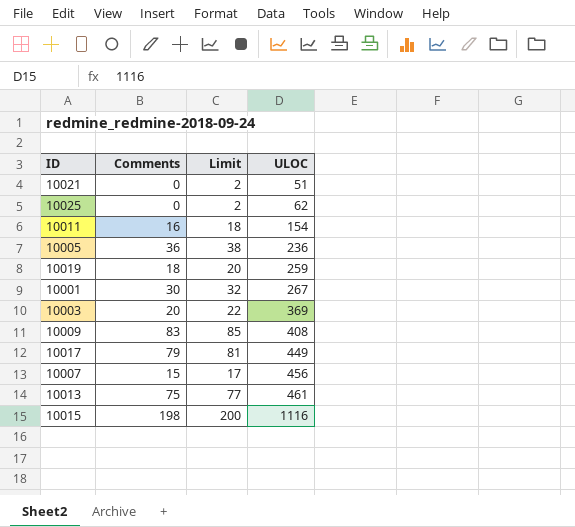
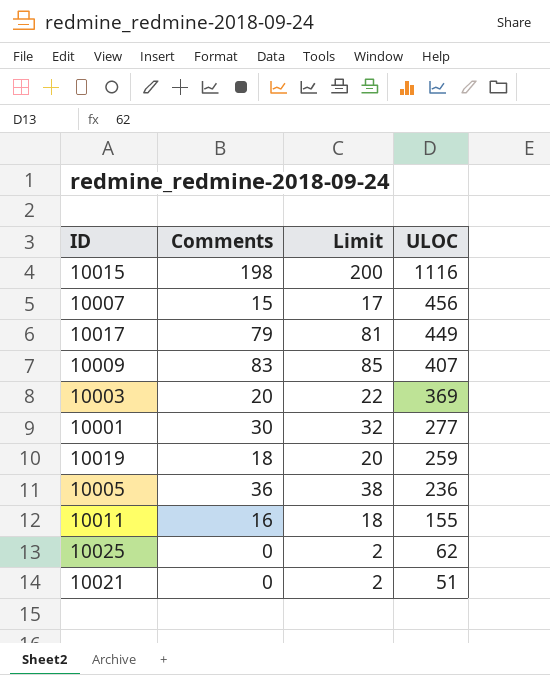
row order: ULOC ascending -> ULOC descending
row 10013: 75 | 77 | 461 -> none
10009 | ULOC: 408 -> 407
10001 | ULOC: 267 -> 277
10011 | ULOC: 154 -> 155

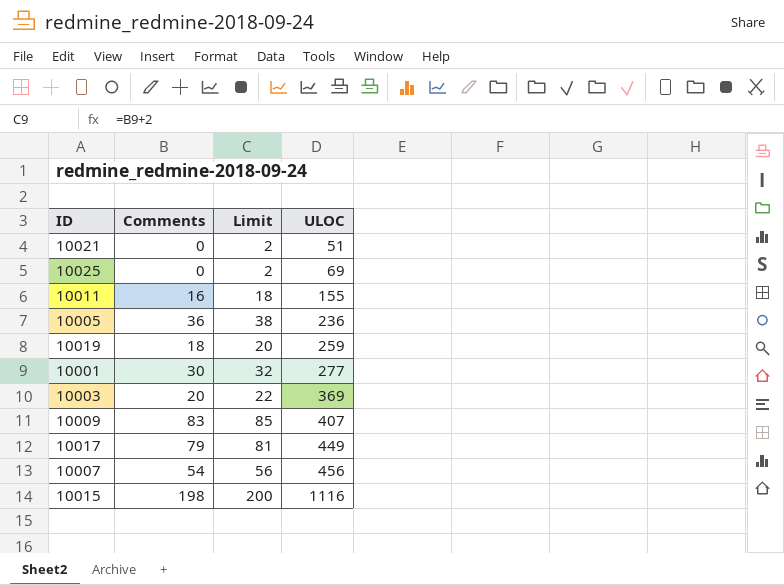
row order: ULOC descending -> ULOC ascending
10025 | ULOC: 62 -> 69
10007 | Comments: 15 -> 54
10007 | Limit: 17 -> 56

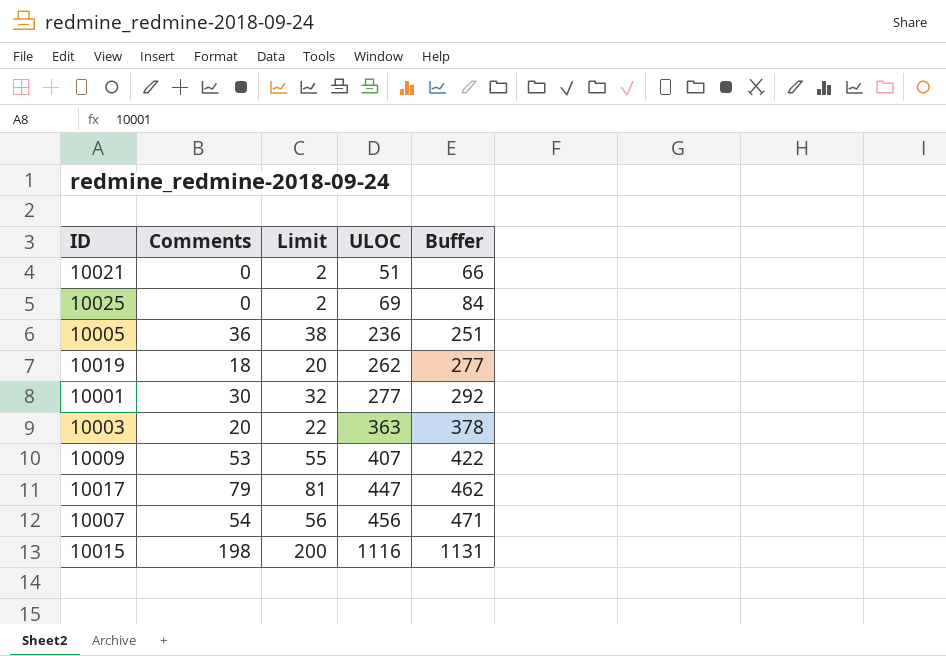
column Buffer | formula: none -> [ULOC] + 15
row 10011: 16 | 18 | 155 -> none
10019 | ULOC: 259 -> 262
10003 | ULOC: 369 -> 363
10009 | Comments: 83 -> 53
10009 | Limit: 85 -> 55
10017 | ULOC: 449 -> 447

